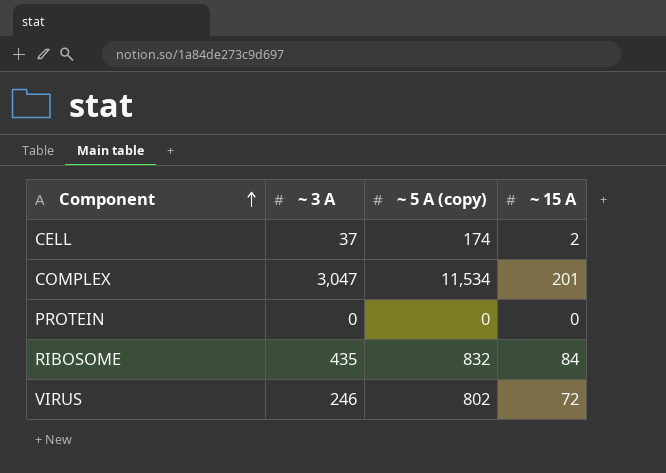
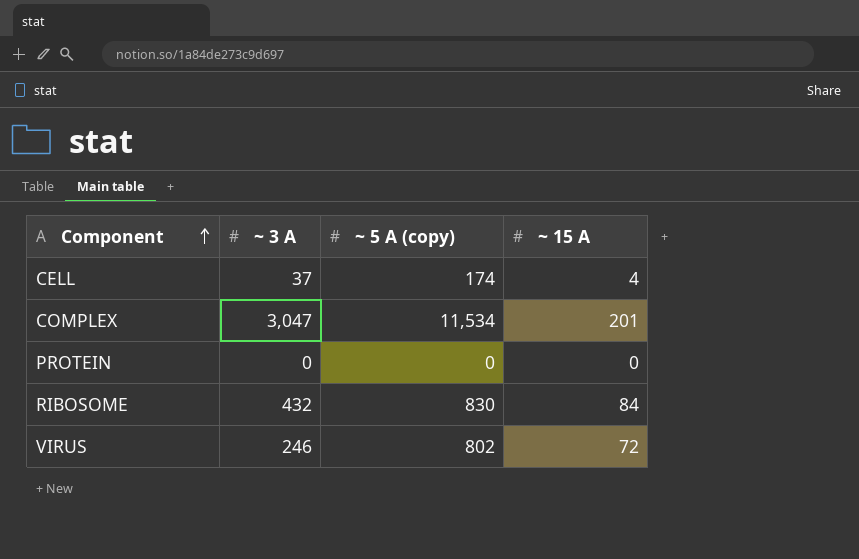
CELL | ~ 15 A: 2 -> 4
RIBOSOME | ~ 3 A: 435 -> 432
RIBOSOME | ~ 5 A (copy): 832 -> 830

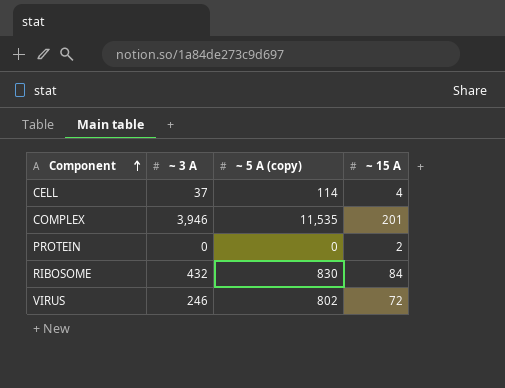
CELL | ~ 5 A (copy): 174 -> 114
COMPLEX | ~ 3 A: 3,047 -> 3,946
COMPLEX | ~ 5 A (copy): 11,534 -> 11,535
PROTEIN | ~ 15 A: 0 -> 2

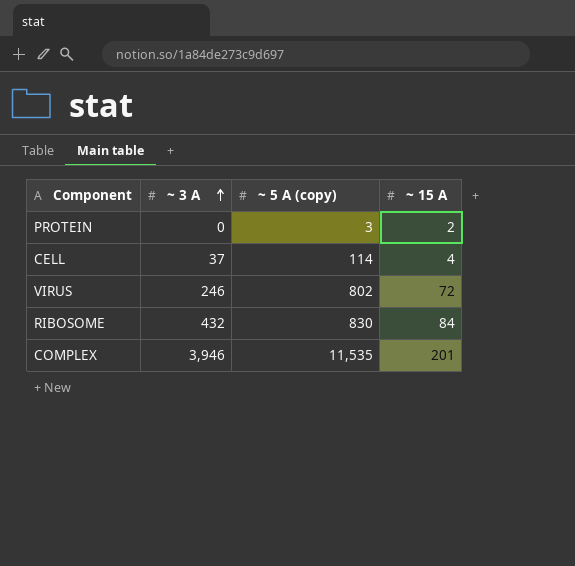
row order: Component ascending -> ~ 3 A ascending
PROTEIN | ~ 5 A (copy): 0 -> 3

